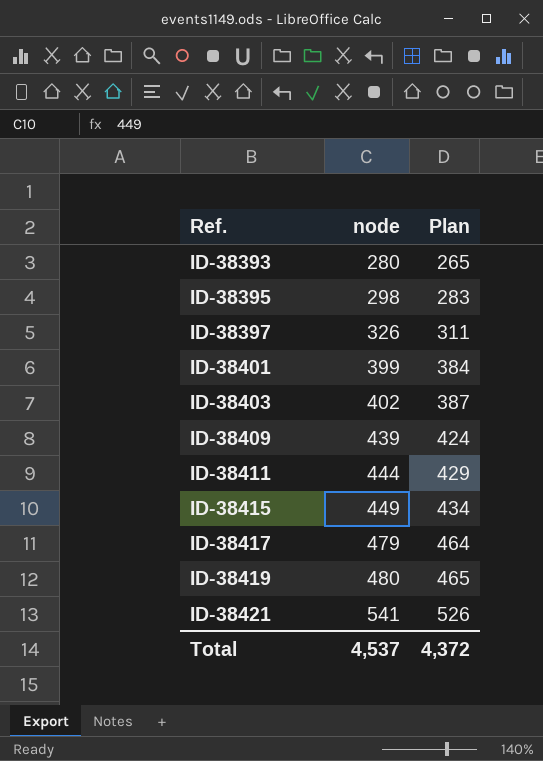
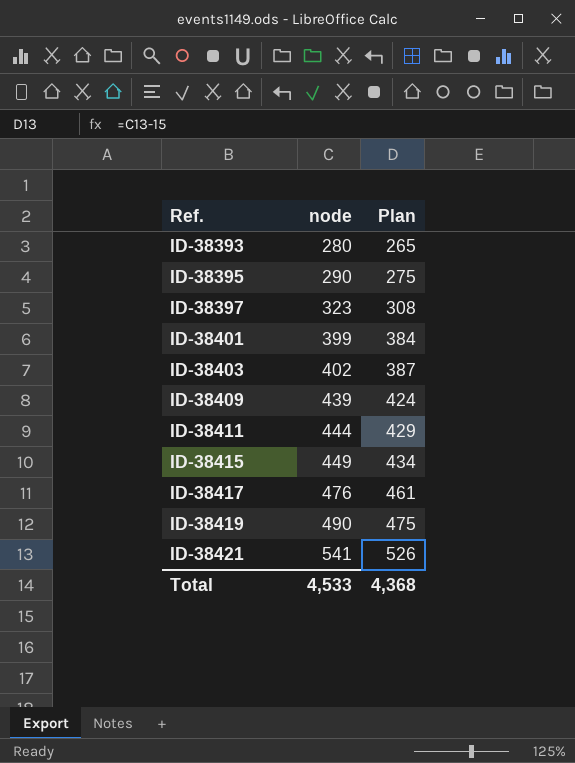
ID-38395 | node: 298 -> 290
ID-38395 | Plan: 283 -> 275
ID-38397 | node: 326 -> 323
ID-38397 | Plan: 311 -> 308
ID-38417 | node: 479 -> 476
ID-38417 | Plan: 464 -> 461
ID-38419 | node: 480 -> 490
ID-38419 | Plan: 465 -> 475
Total | node: 4,537 -> 4,533
Total | Plan: 4,372 -> 4,368

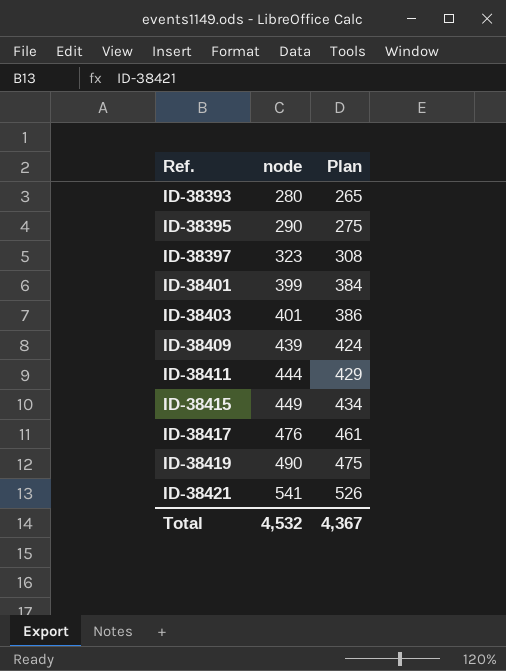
ID-38403 | node: 402 -> 401
ID-38403 | Plan: 387 -> 386
Total | node: 4,533 -> 4,532
Total | Plan: 4,368 -> 4,367

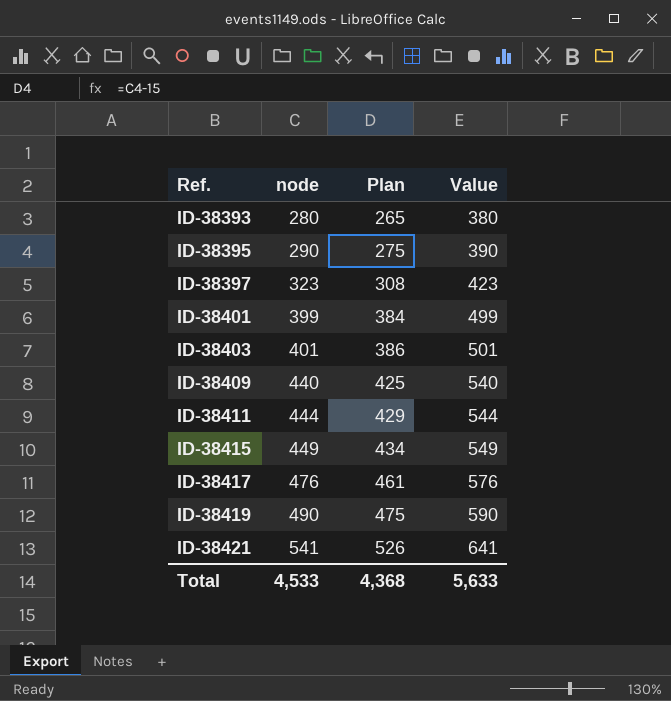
column Value | formula: none -> [node] + 100
ID-38409 | node: 439 -> 440
ID-38409 | Plan: 424 -> 425
Total | node: 4,532 -> 4,533
Total | Plan: 4,367 -> 4,368

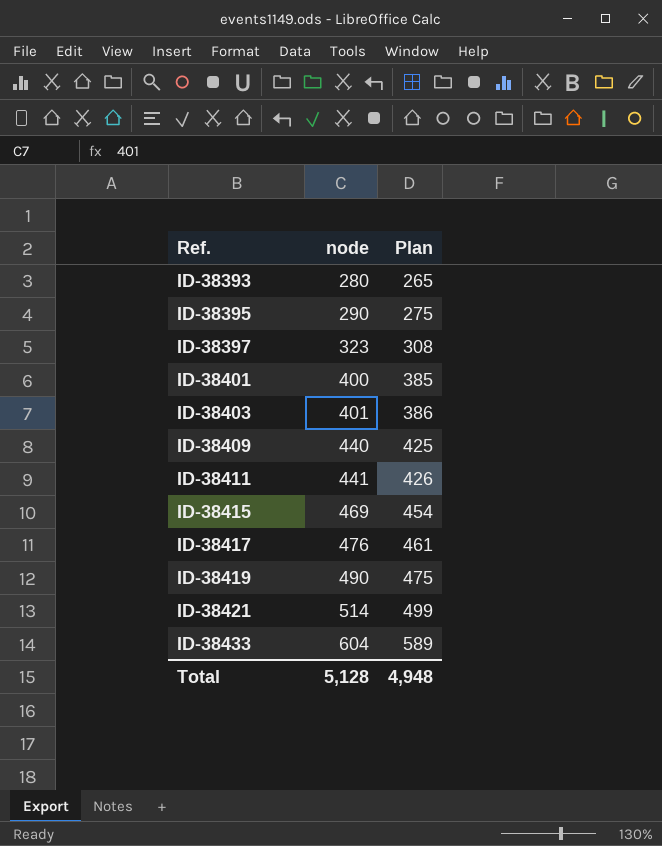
column Value | formula: [node] + 100 -> none
ID-38401 | node: 399 -> 400
ID-38401 | Plan: 384 -> 385
ID-38411 | node: 444 -> 441
ID-38411 | Plan: 429 -> 426
ID-38415 | node: 449 -> 469
ID-38415 | Plan: 434 -> 454
ID-38421 | node: 541 -> 514
ID-38421 | Plan: 526 -> 499
row ID-38433: none -> 604 | 589
Total | node: 4,533 -> 5,128
Total | Plan: 4,368 -> 4,948

